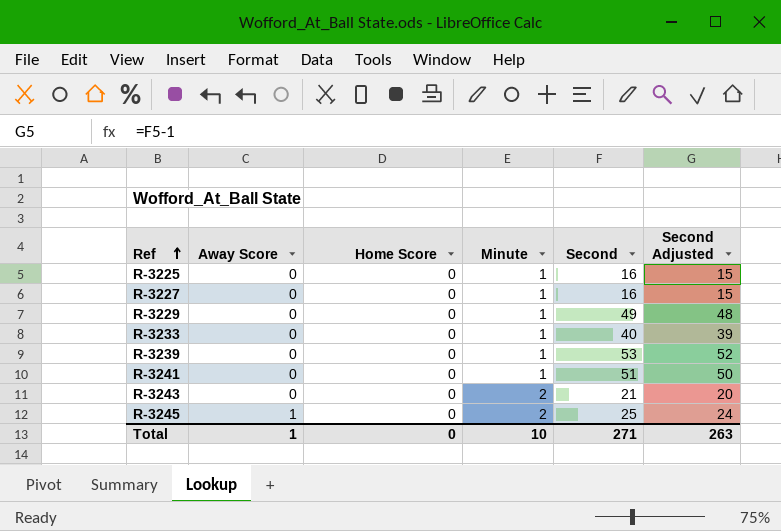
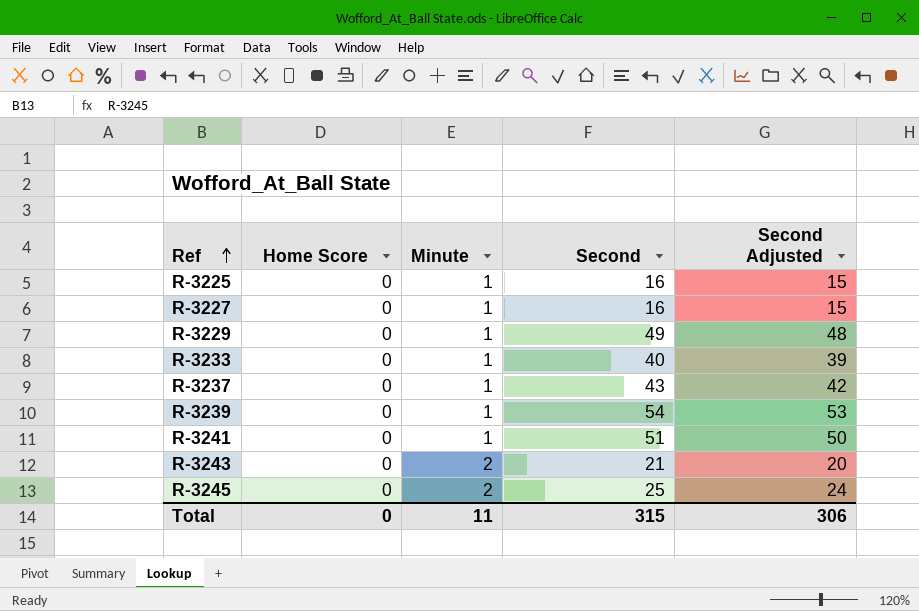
column Away Score | position: 2 -> none
row R-3237: none -> 0 | 1 | 43 | 42
R-3239 | Second: 53 -> 54
R-3239 | Second Adjusted: 52 -> 53
Total | Minute: 10 -> 11
Total | Second: 271 -> 315
Total | Second Adjusted: 263 -> 306

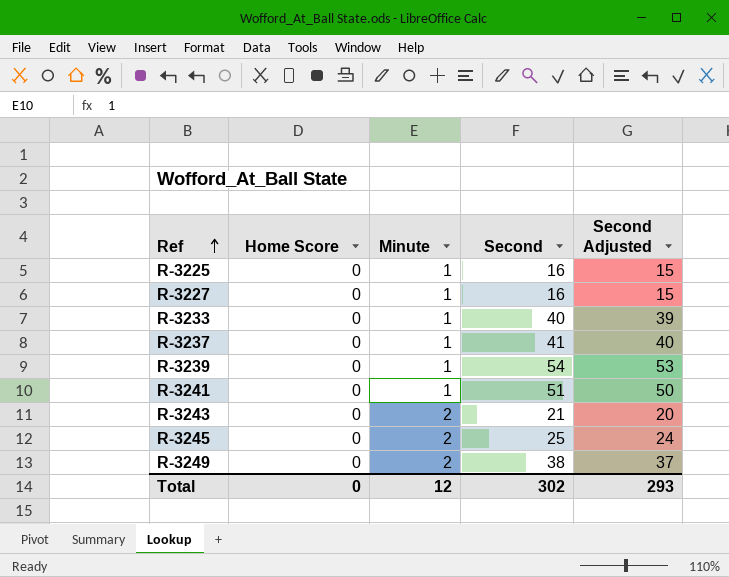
row R-3229: 0 | 1 | 49 | 48 -> none
R-3237 | Second: 43 -> 41
R-3237 | Second Adjusted: 42 -> 40
row R-3249: none -> 0 | 2 | 38 | 37
Total | Minute: 11 -> 12
Total | Second: 315 -> 302
Total | Second Adjusted: 306 -> 293

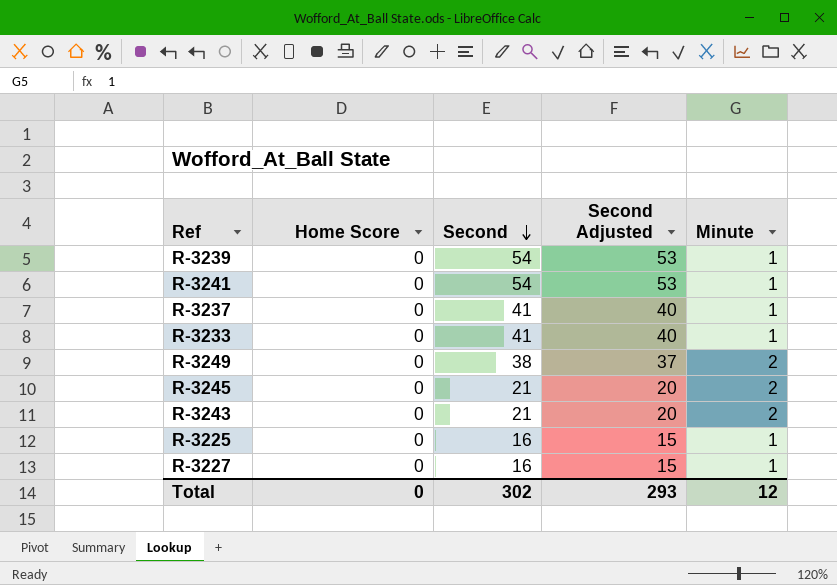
row order: Ref ascending -> Second descending
column Minute | position: 3 -> 5
R-3241 | Second: 51 -> 54
R-3241 | Second Adjusted: 50 -> 53
R-3233 | Second: 40 -> 41
R-3233 | Second Adjusted: 39 -> 40
R-3245 | Second: 25 -> 21
R-3245 | Second Adjusted: 24 -> 20

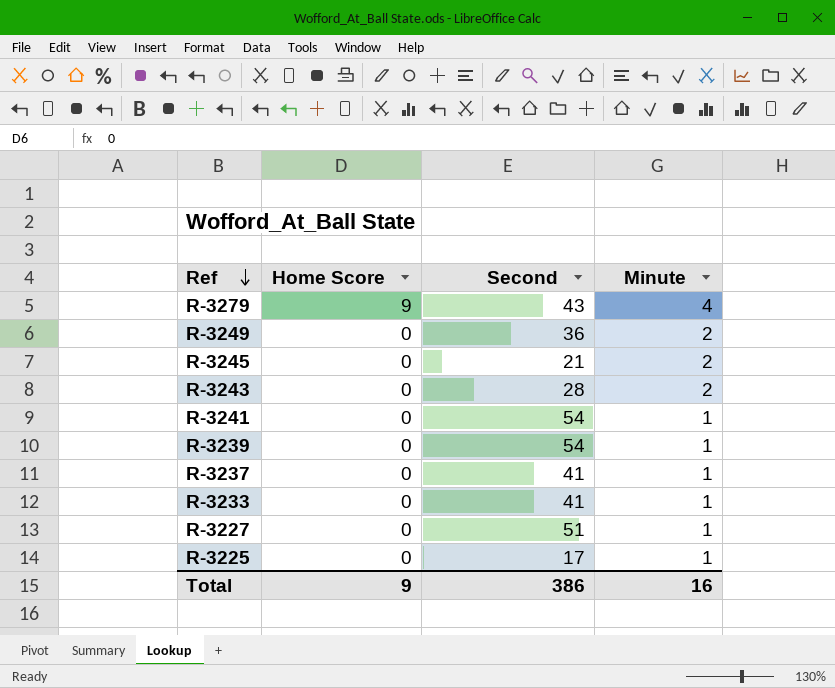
row order: Second descending -> Ref descending
column Second Adjusted | formula: [Second] - 1 -> none
row R-3279: none -> 9 | 43 | 4
R-3249 | Second: 38 -> 36
R-3243 | Second: 21 -> 28
R-3227 | Second: 16 -> 51
R-3225 | Second: 16 -> 17
Total | Home Score: 0 -> 9
Total | Second: 302 -> 386
Total | Minute: 12 -> 16

